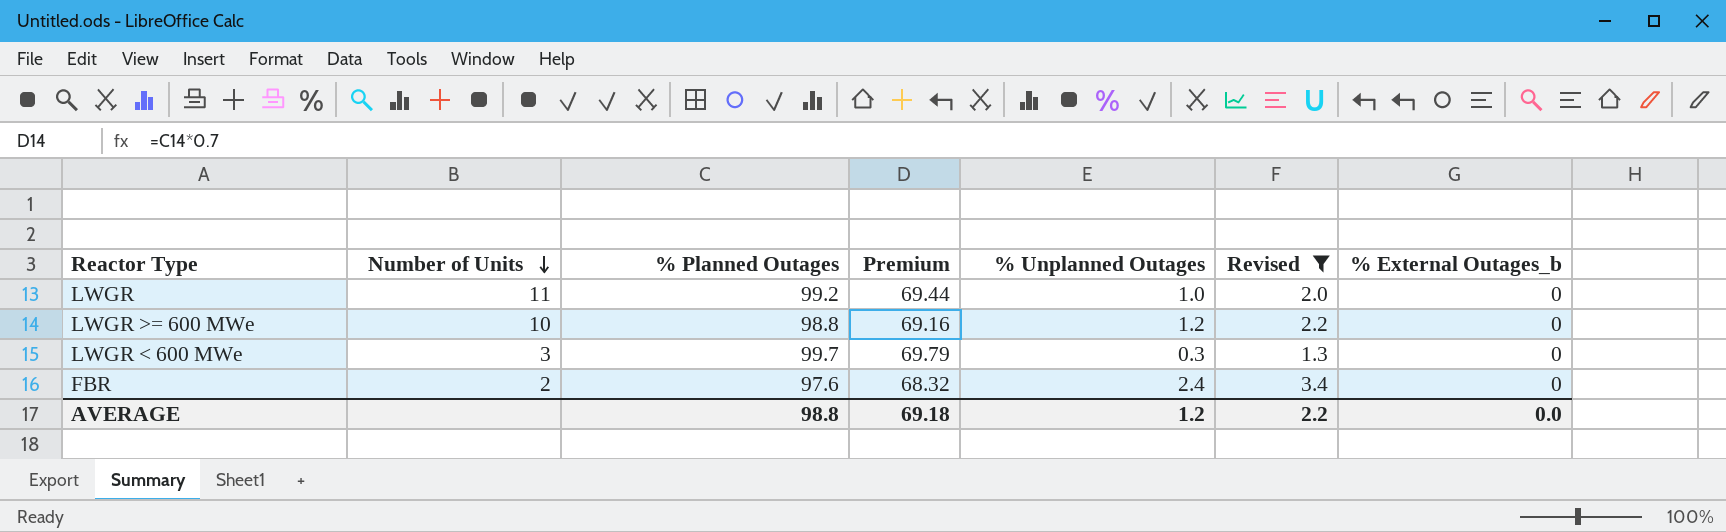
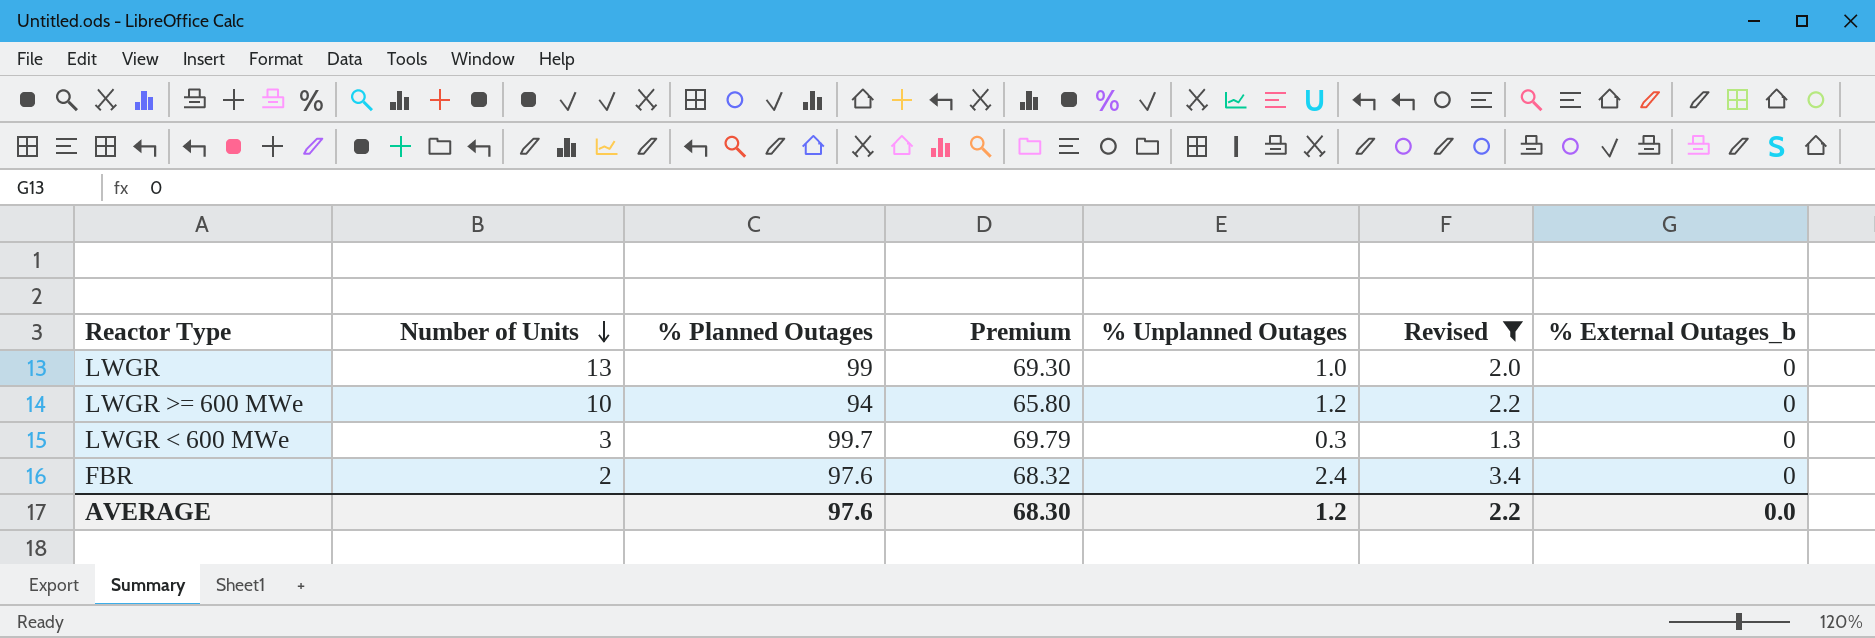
LWGR | Number of Units: 11 -> 13
LWGR | % Planned Outages: 99.2 -> 99
LWGR | Premium: 69.44 -> 69.30
LWGR >= 600 MWe | % Planned Outages: 98.8 -> 94
LWGR >= 600 MWe | Premium: 69.16 -> 65.80
AVERAGE | % Planned Outages: 98.8 -> 97.6
AVERAGE | Premium: 69.18 -> 68.30

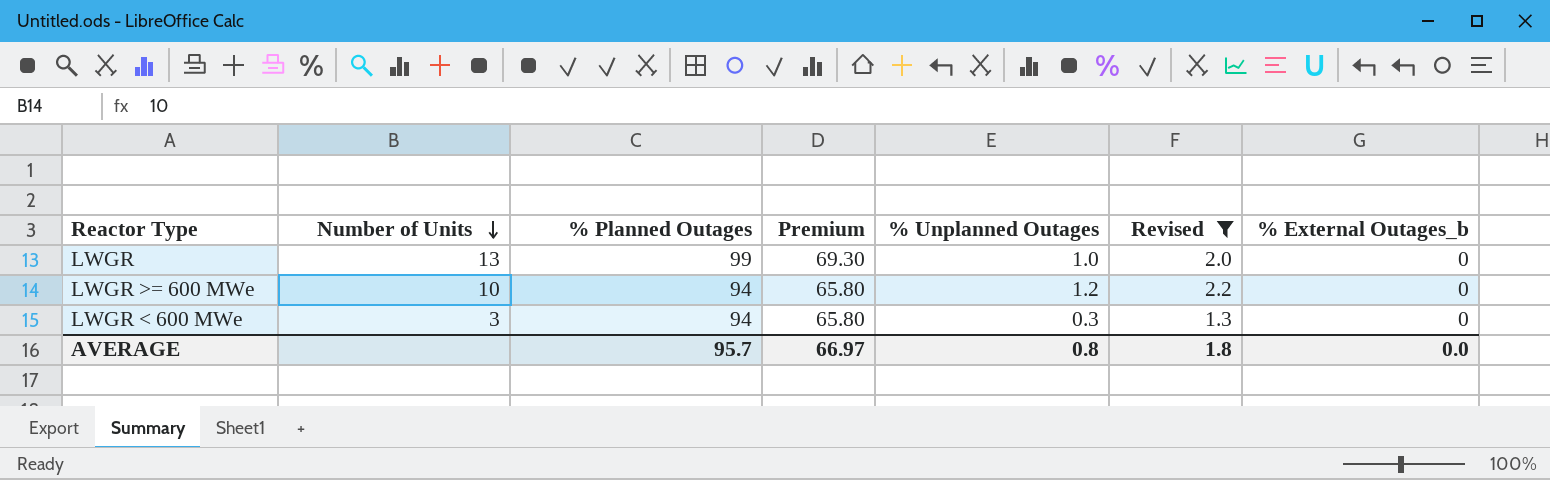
row FBR: 2 | 97.6 | 68.32 | 2.4 | 3.4 | 0 -> none
LWGR < 600 MWe | % Planned Outages: 99.7 -> 94
LWGR < 600 MWe | Premium: 69.79 -> 65.80
AVERAGE | % Planned Outages: 97.6 -> 95.7
AVERAGE | Premium: 68.30 -> 66.97
AVERAGE | % Unplanned Outages: 1.2 -> 0.8
AVERAGE | Revised: 2.2 -> 1.8

